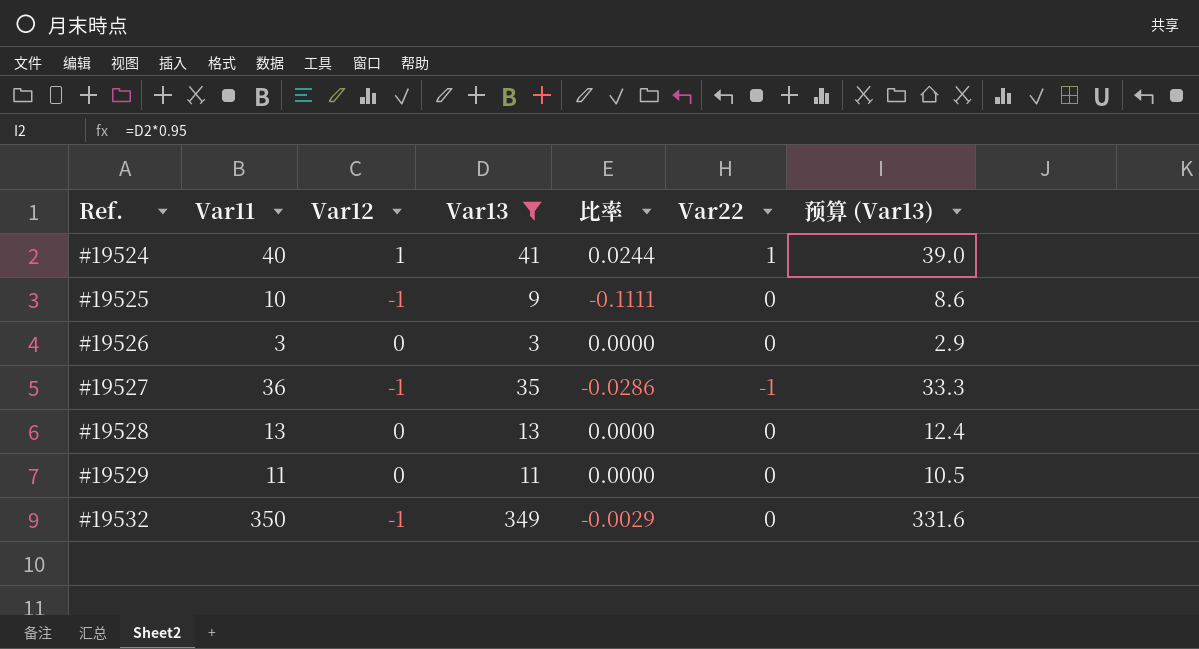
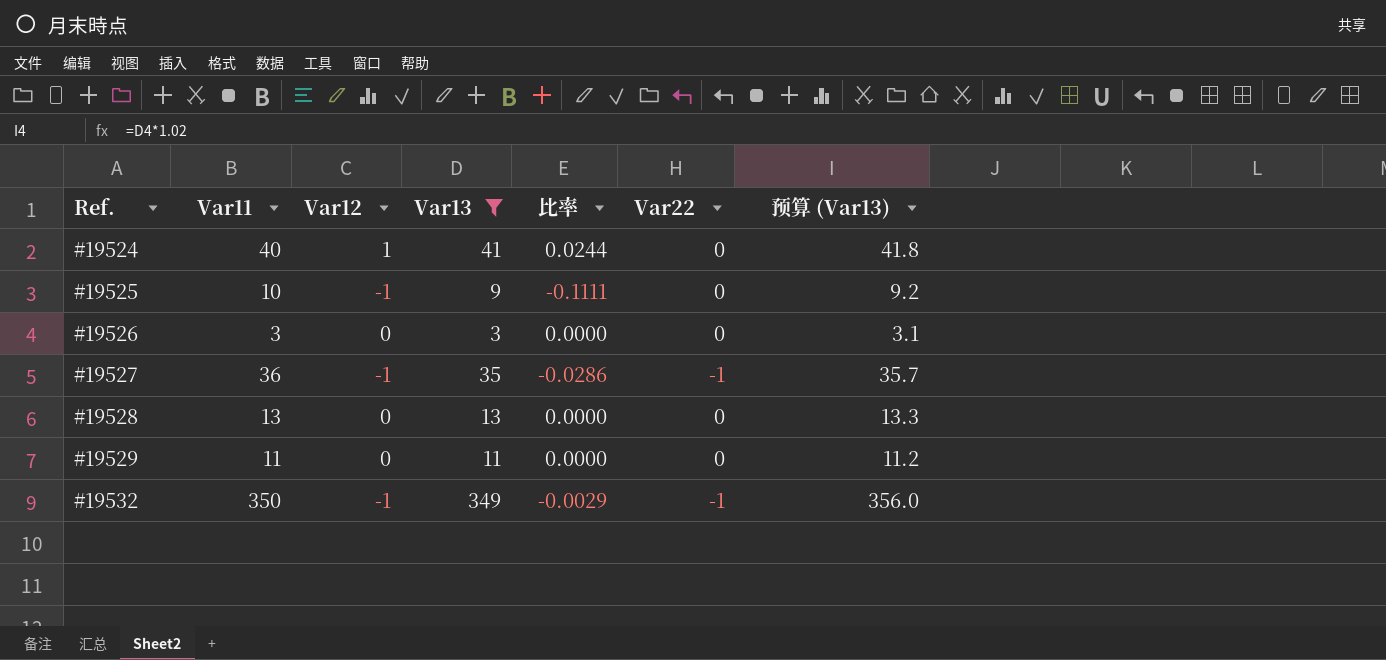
column 预算 (Var13) | formula: [Var13] * 0.95 -> [Var13] * 1.02
#19524 | Var22: 1 -> 0
#19532 | Var22: 0 -> -1

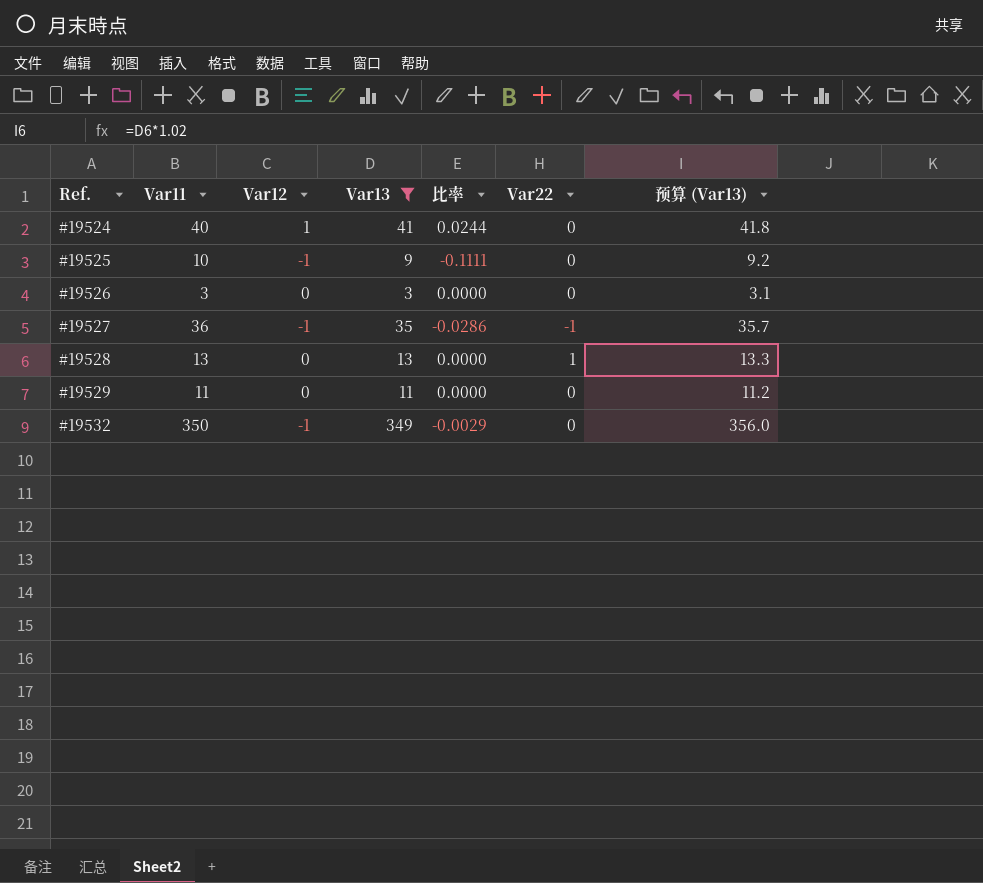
#19528 | Var22: 0 -> 1
#19532 | Var22: -1 -> 0

